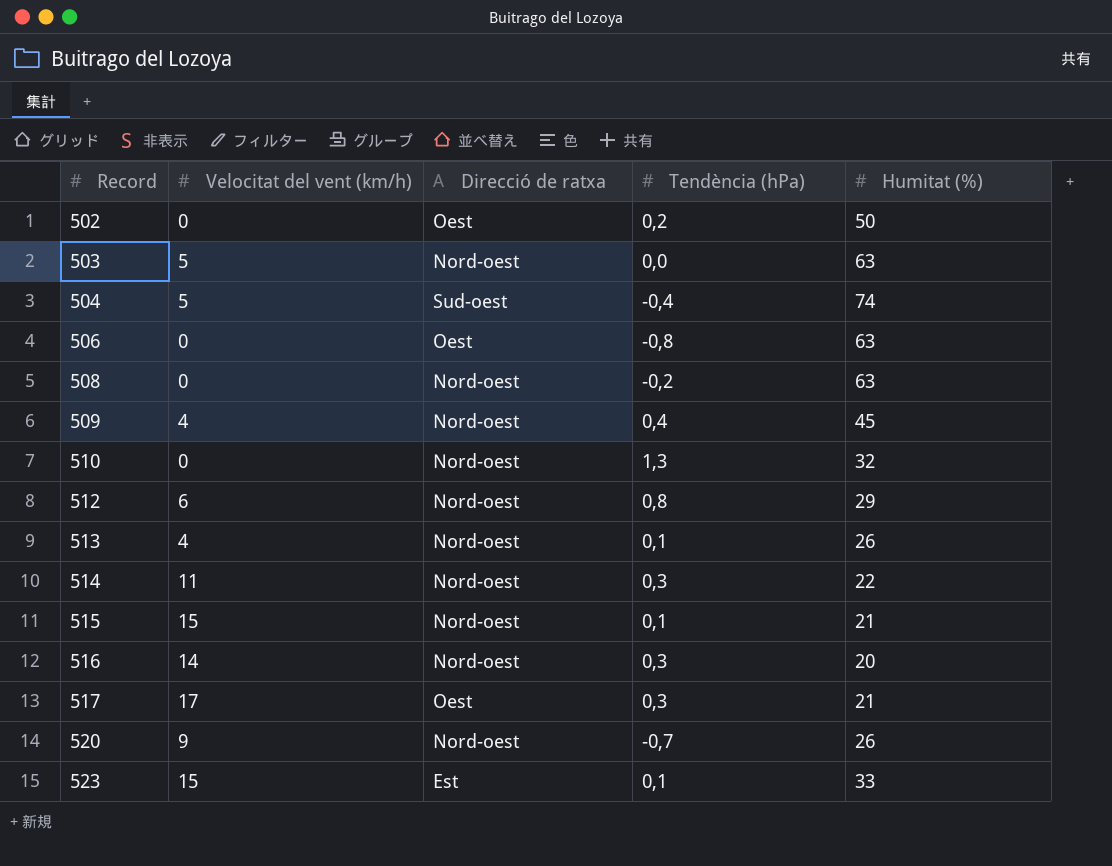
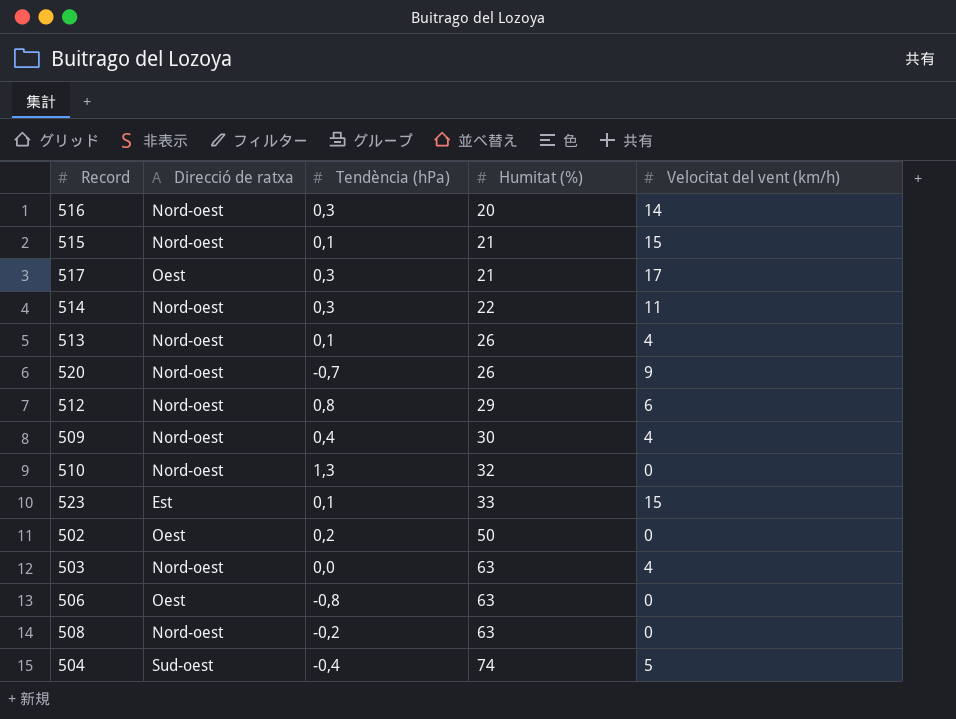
row order: Record ascending -> Humitat (%) ascending
column Velocitat del vent (km/h) | position: 2 -> 5
509 | Humitat (%): 45 -> 30
503 | Velocitat del vent (km/h): 5 -> 4

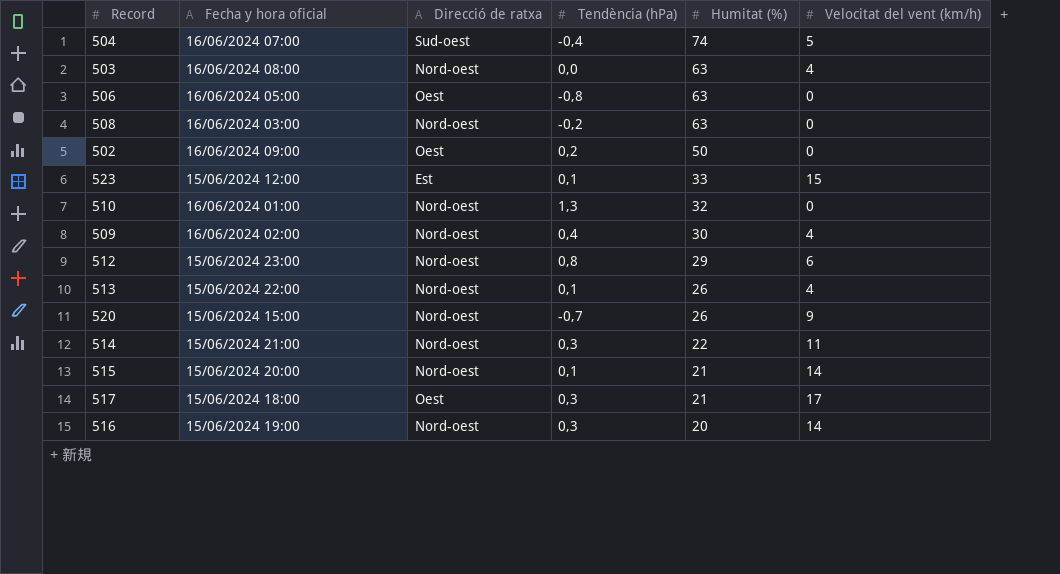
row order: Humitat (%) ascending -> Humitat (%) descending
column Fecha y hora oficial | position: none -> 2
515 | Velocitat del vent (km/h): 15 -> 14

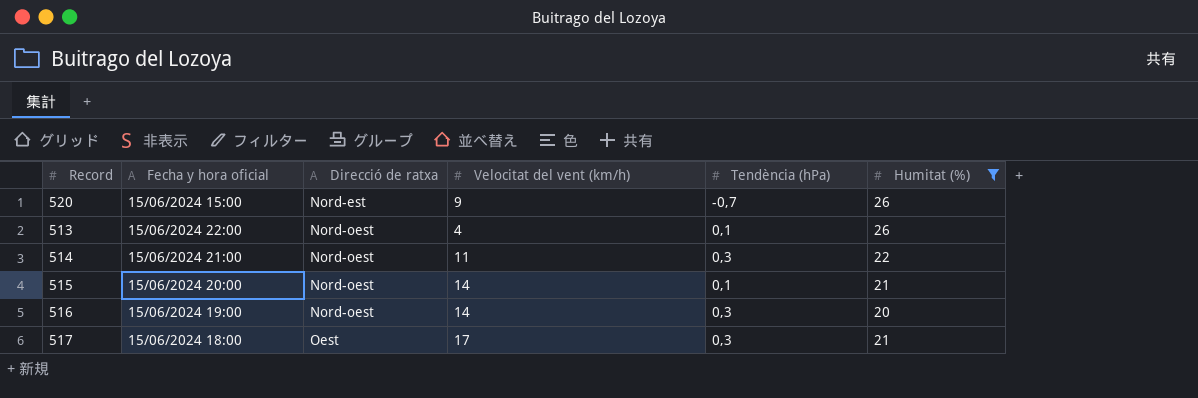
filter: none -> Humitat (%) <= 26
row order: Humitat (%) descending -> Direcció de ratxa ascending
column Velocitat del vent (km/h) | position: 6 -> 4
520 | Direcció de ratxa: Nord-oest -> Nord-est

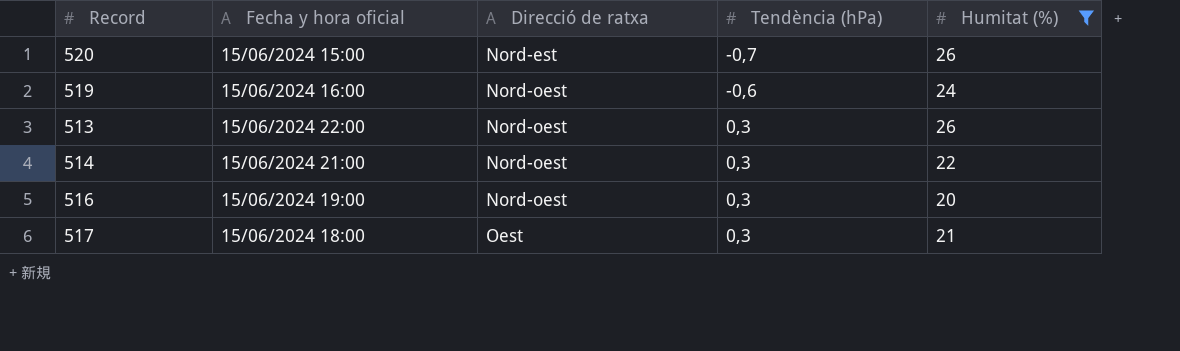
column Velocitat del vent (km/h) | position: 4 -> none
row 515: 15/06/2024 20:00 | Nord-oest | 14 | 0,1 | 21 -> none
row 519: none -> 15/06/2024 16:00 | Nord-oest | -0,6 | 24
513 | Tendència (hPa): 0,1 -> 0,3

